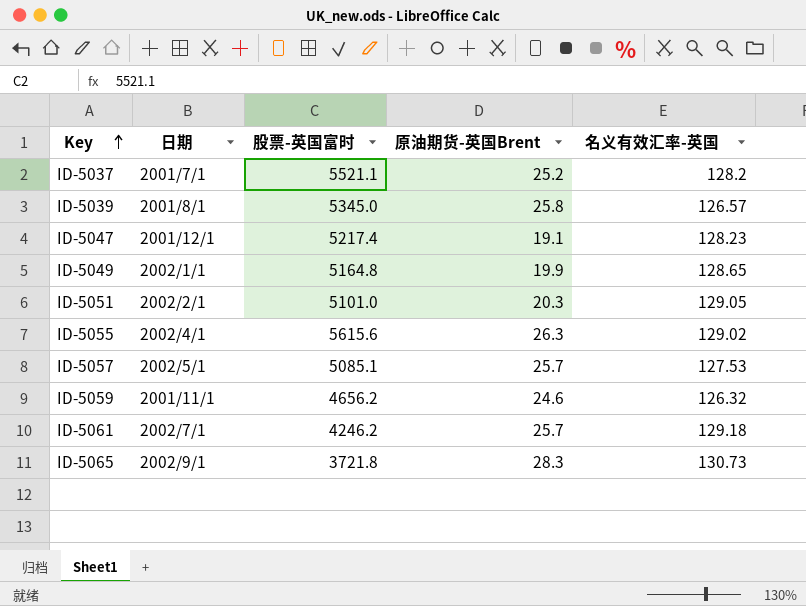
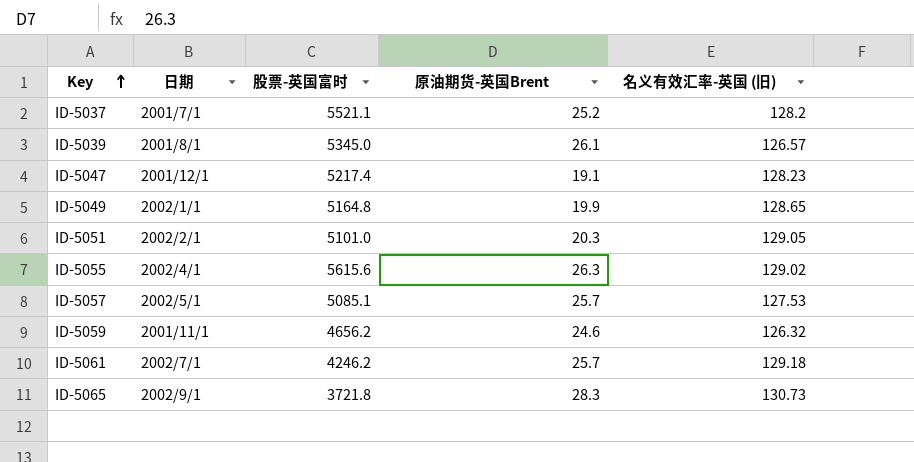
column name: 名义有效汇率-英国 -> 名义有效汇率-英国 (旧)
ID-5039 | 原油期货-英国Brent: 25.8 -> 26.1

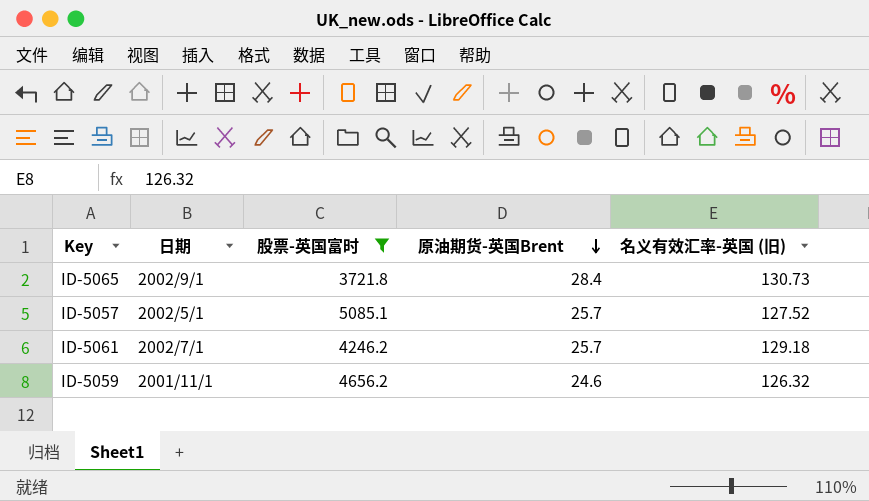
filter: none -> 股票-英国富时 <= 5085.1
row order: Key ascending -> 原油期货-英国Brent descending
ID-5065 | 原油期货-英国Brent: 28.3 -> 28.4
ID-5057 | 名义有效汇率-英国 (旧): 127.53 -> 127.52

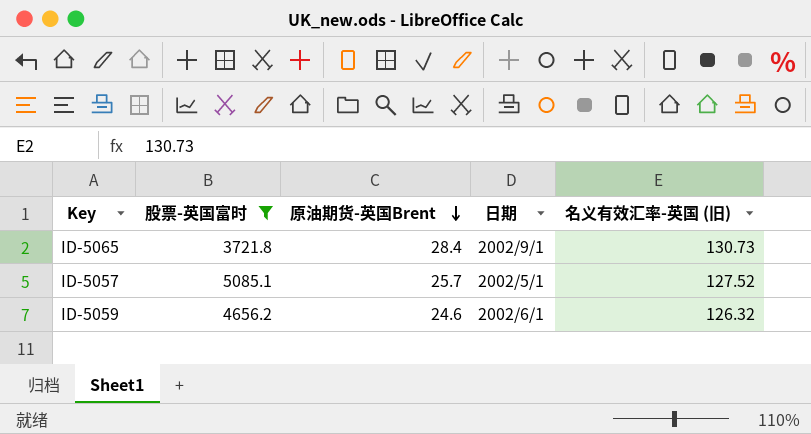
column 日期 | position: 2 -> 4
row ID-5061: 2002/7/1 | 4246.2 | 25.7 | 129.18 -> none
ID-5059 | 日期: 2001/11/1 -> 2002/6/1

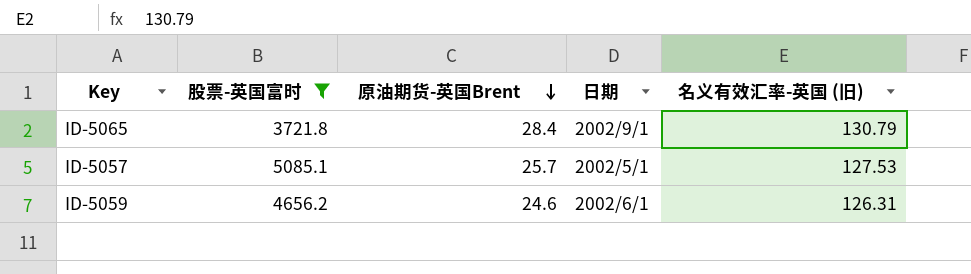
ID-5065 | 名义有效汇率-英国 (旧): 130.73 -> 130.79
ID-5057 | 名义有效汇率-英国 (旧): 127.52 -> 127.53
ID-5059 | 名义有效汇率-英国 (旧): 126.32 -> 126.31

